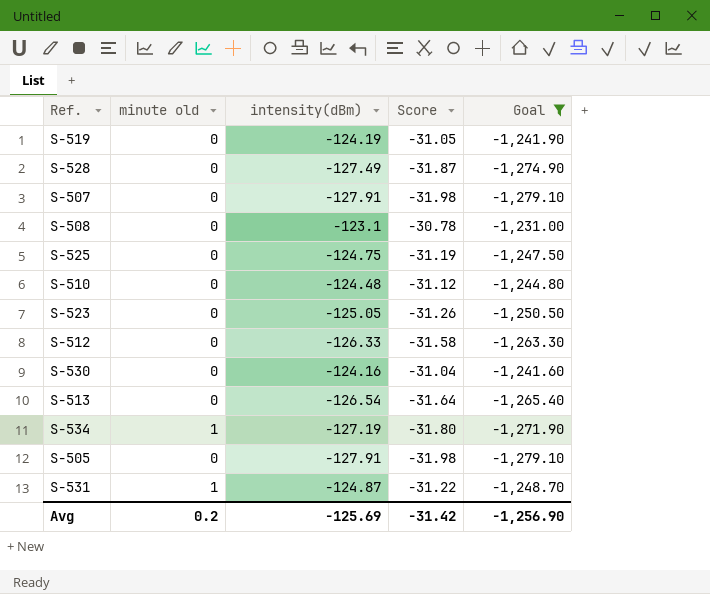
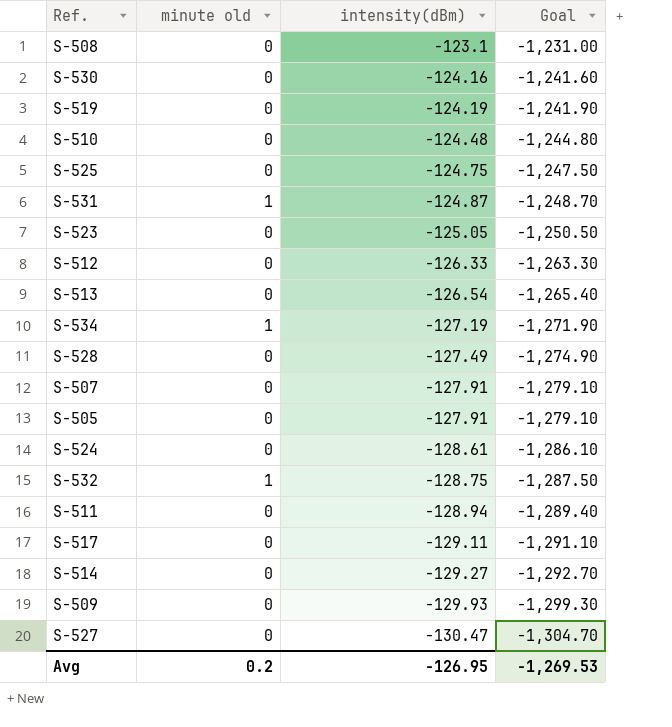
filter: Goal >= -1,279.10 -> none
row order: none -> intensity(dBm) descending
column Score | formula: [intensity(dBm)] * 0.25 -> none
Avg | intensity(dBm): -125.69 -> -126.95
Avg | Goal: -1,256.90 -> -1,269.53

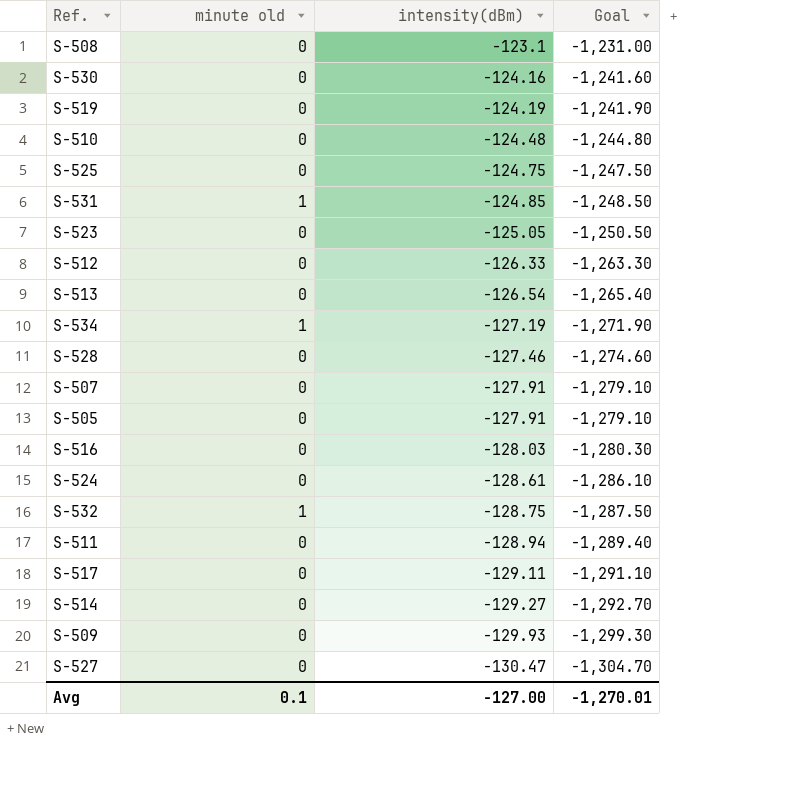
S-531 | intensity(dBm): -124.87 -> -124.85
S-531 | Goal: -1,248.70 -> -1,248.50
S-528 | intensity(dBm): -127.49 -> -127.46
S-528 | Goal: -1,274.90 -> -1,274.60
row S-516: none -> 0 | -128.03 | -1,280.30
Avg | minute old: 0.2 -> 0.1
Avg | intensity(dBm): -126.95 -> -127.00
Avg | Goal: -1,269.53 -> -1,270.01

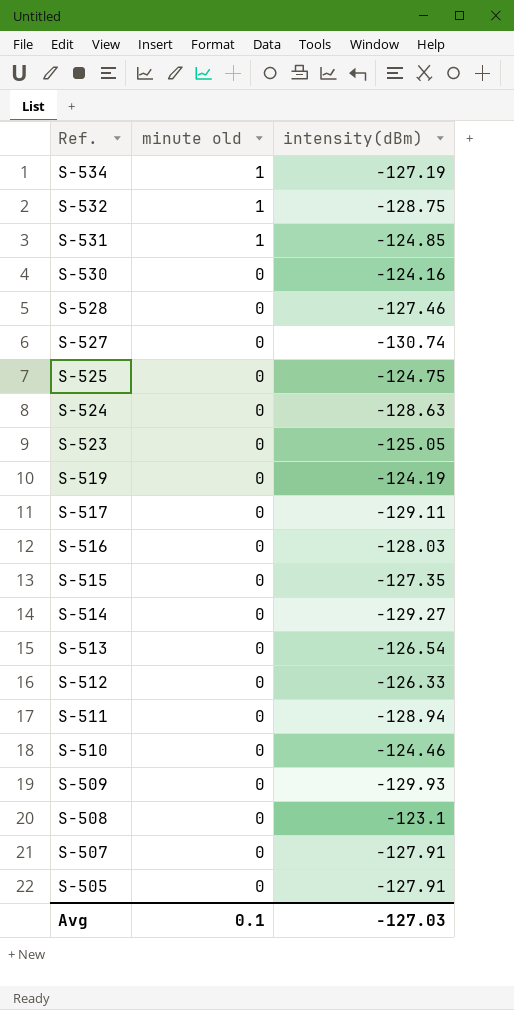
row order: intensity(dBm) descending -> Ref. descending
column Goal | formula: [intensity(dBm)] * 10 -> none
S-527 | intensity(dBm): -130.47 -> -130.74
S-524 | intensity(dBm): -128.61 -> -128.63
row S-515: none -> 0 | -127.35
S-510 | intensity(dBm): -124.48 -> -124.46
Avg | intensity(dBm): -127.00 -> -127.03

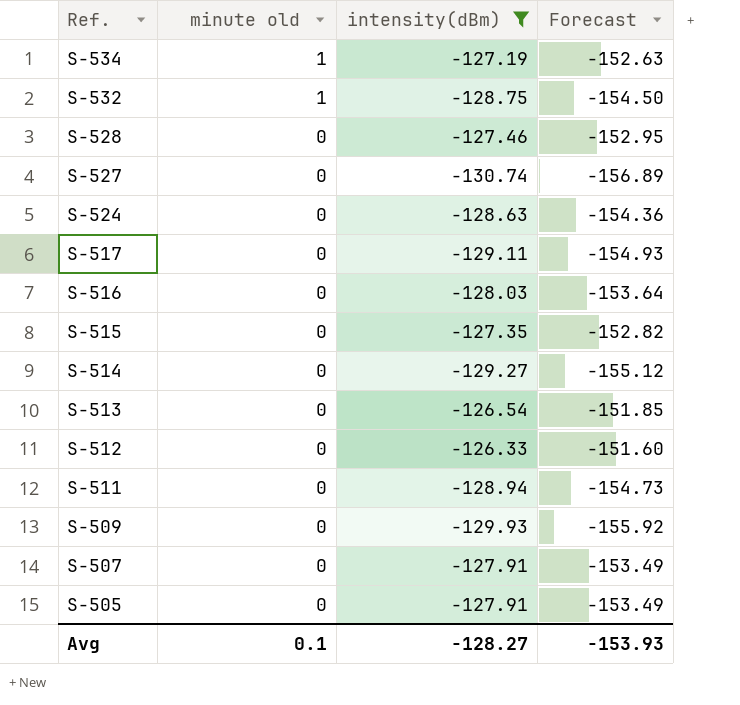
filter: none -> intensity(dBm) <= -126.33
column Forecast | formula: none -> [intensity(dBm)] * 1.2
Avg | intensity(dBm): -127.03 -> -128.27

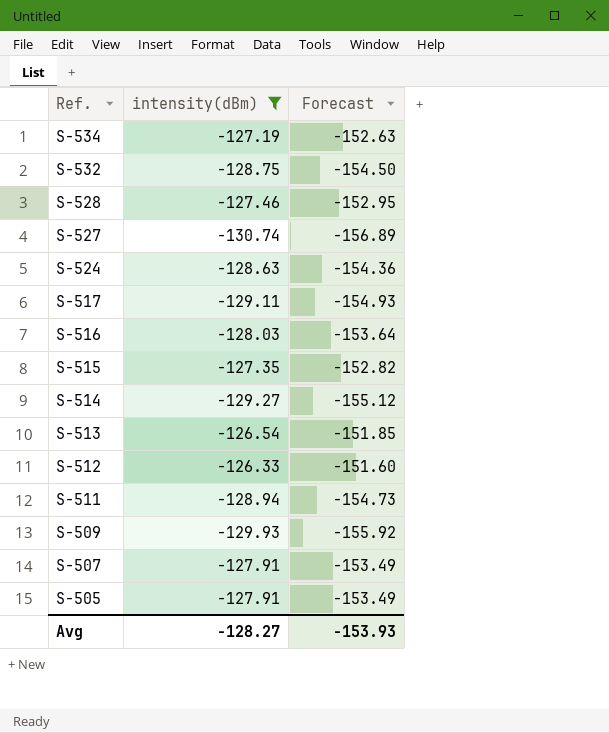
column minute old | position: 2 -> none

